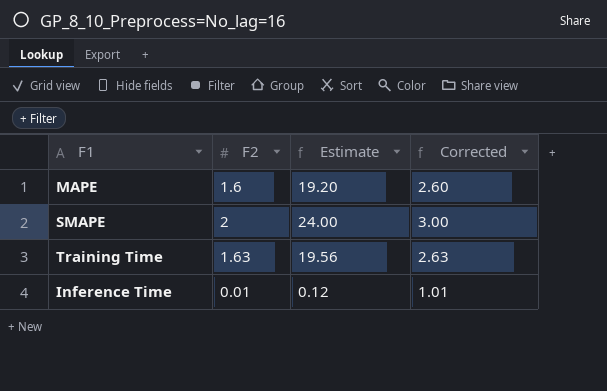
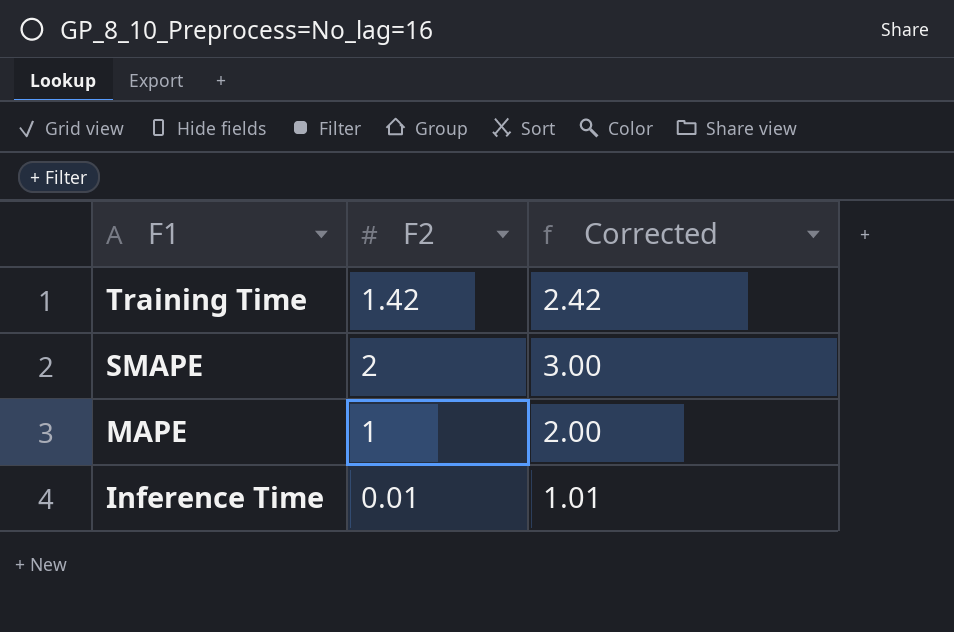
row order: none -> F1 descending
column Estimate | formula: [F2] * 12 -> none
Training Time | F2: 1.63 -> 1.42
Training Time | Corrected: 2.63 -> 2.42
MAPE | F2: 1.6 -> 1
MAPE | Corrected: 2.60 -> 2.00

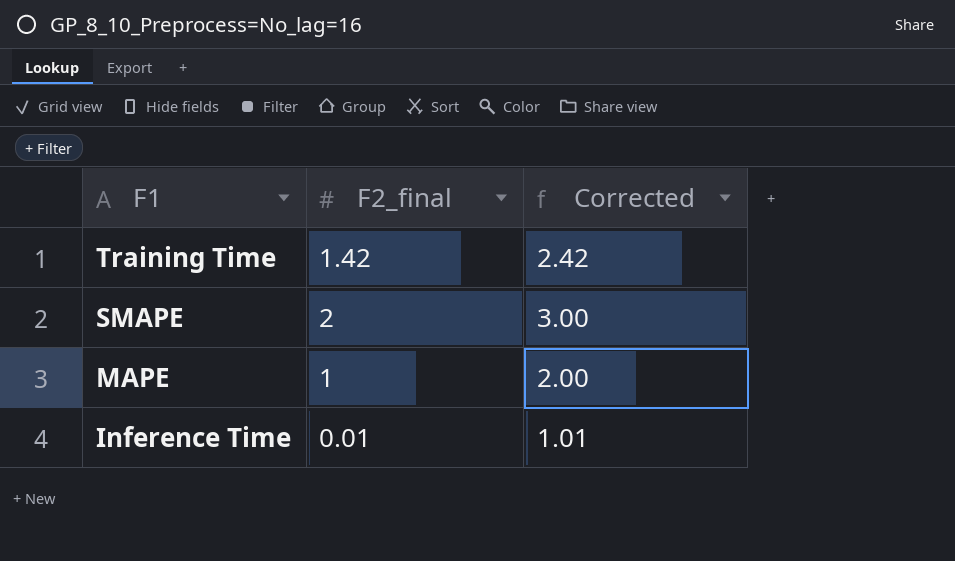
column name: F2 -> F2_final

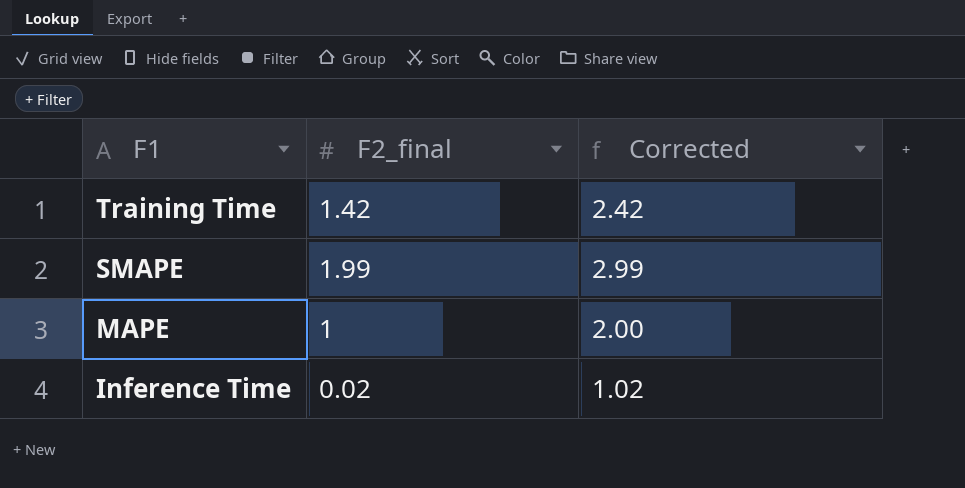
SMAPE | F2_final: 2 -> 1.99
SMAPE | Corrected: 3.00 -> 2.99
Inference Time | F2_final: 0.01 -> 0.02
Inference Time | Corrected: 1.01 -> 1.02

